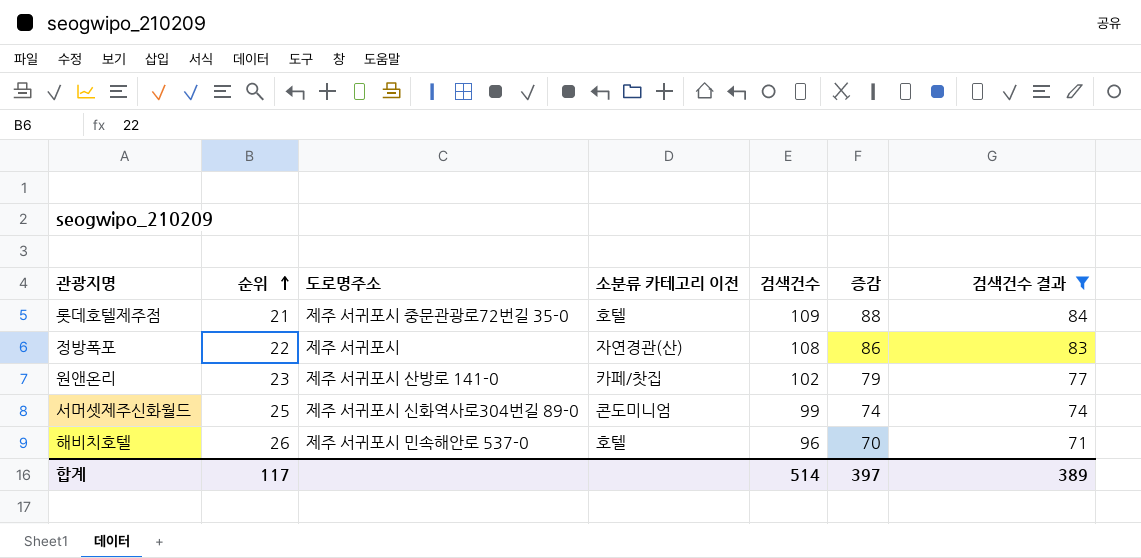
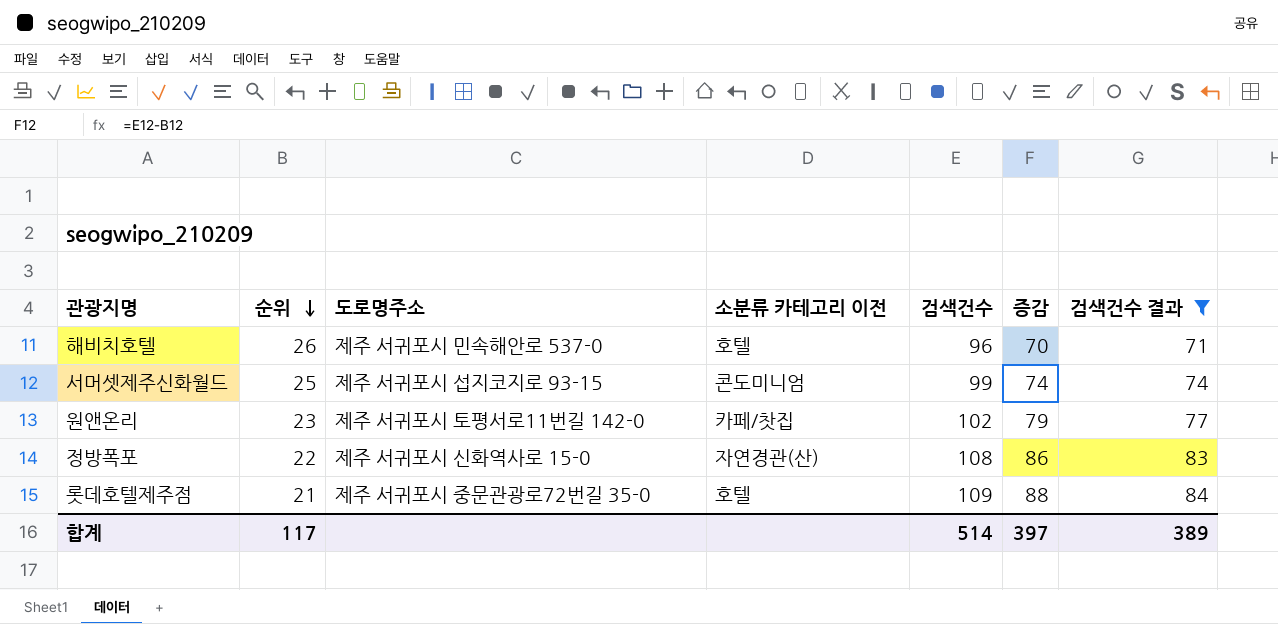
row order: 순위 ascending -> 순위 descending
서머셋제주신화월드 | 도로명주소: 제주 서귀포시 신화역사로304번길 89-0 -> 제주 서귀포시 섭지코지로 93-15
원앤온리 | 도로명주소: 제주 서귀포시 산방로 141-0 -> 제주 서귀포시 토평서로11번길 142-0
정방폭포 | 도로명주소: 제주 서귀포시 -> 제주 서귀포시 신화역사로 15-0

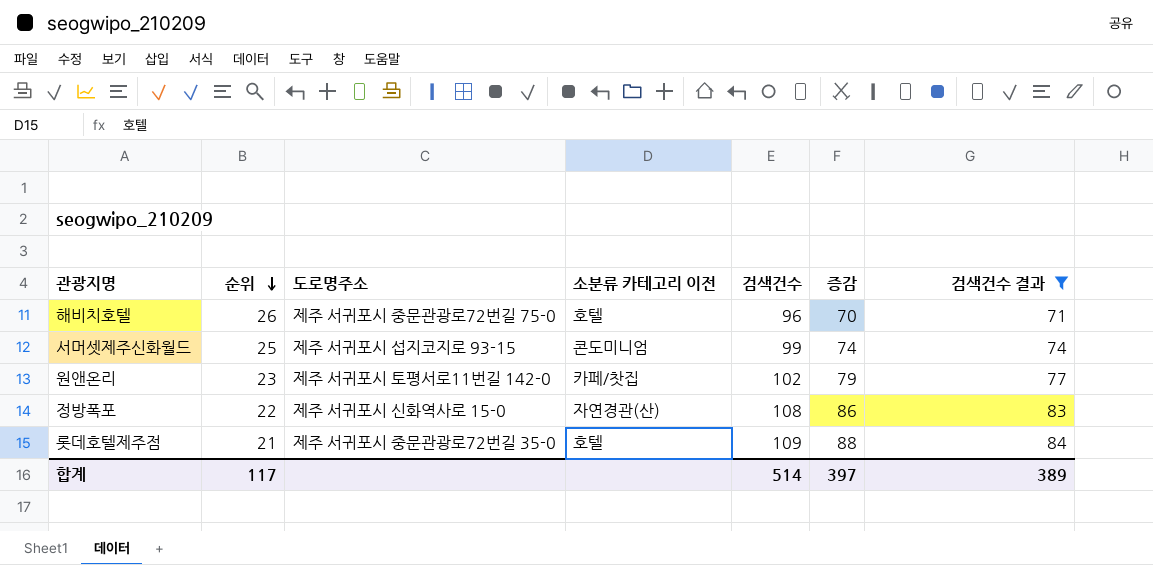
해비치호텔 | 도로명주소: 제주 서귀포시 민속해안로 537-0 -> 제주 서귀포시 중문관광로72번길 75-0

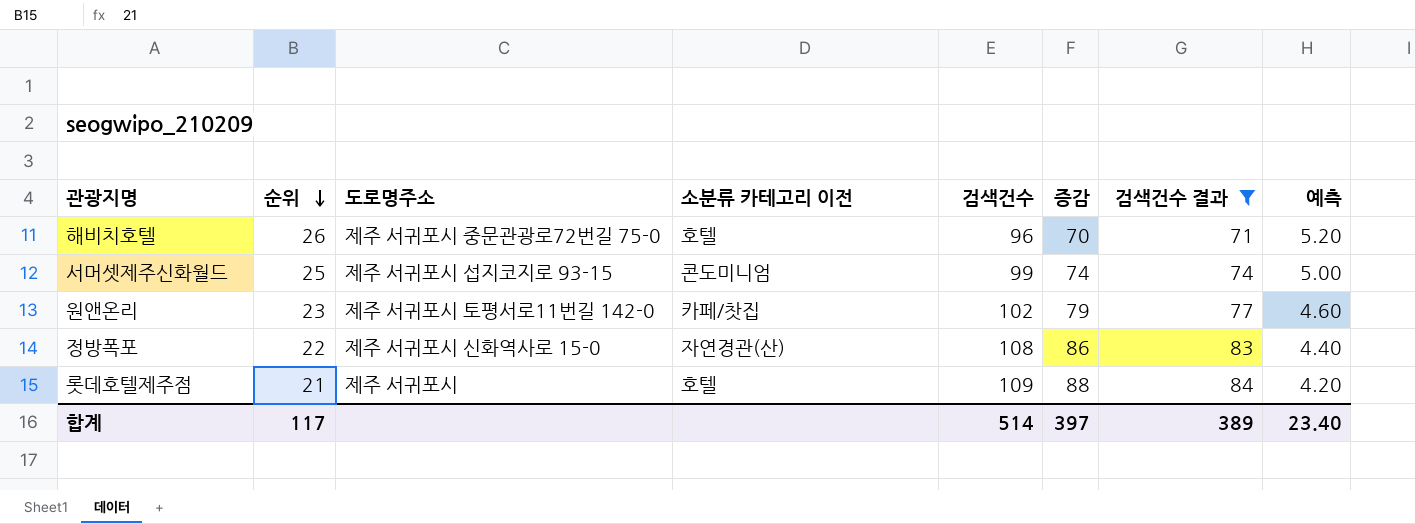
column 예측 | formula: none -> [순위] * 0.2
롯데호텔제주점 | 도로명주소: 제주 서귀포시 중문관광로72번길 35-0 -> 제주 서귀포시

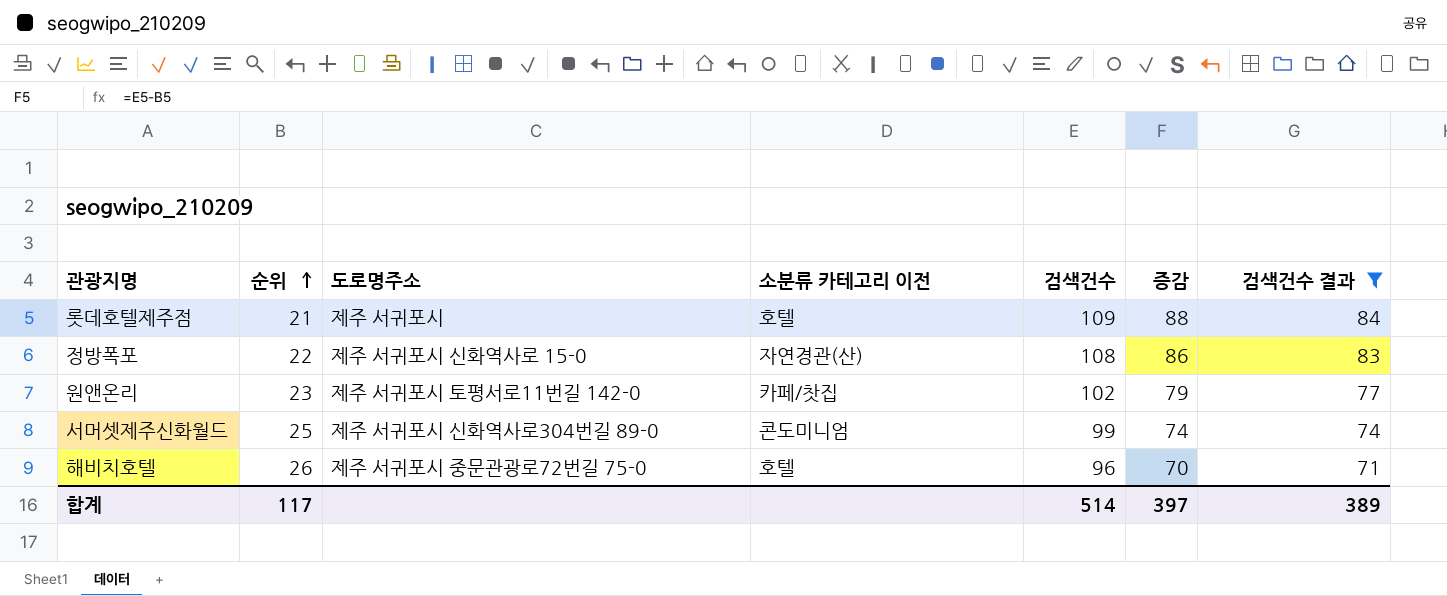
row order: 순위 descending -> 순위 ascending
column 예측 | formula: [순위] * 0.2 -> none
서머셋제주신화월드 | 도로명주소: 제주 서귀포시 섭지코지로 93-15 -> 제주 서귀포시 신화역사로304번길 89-0

